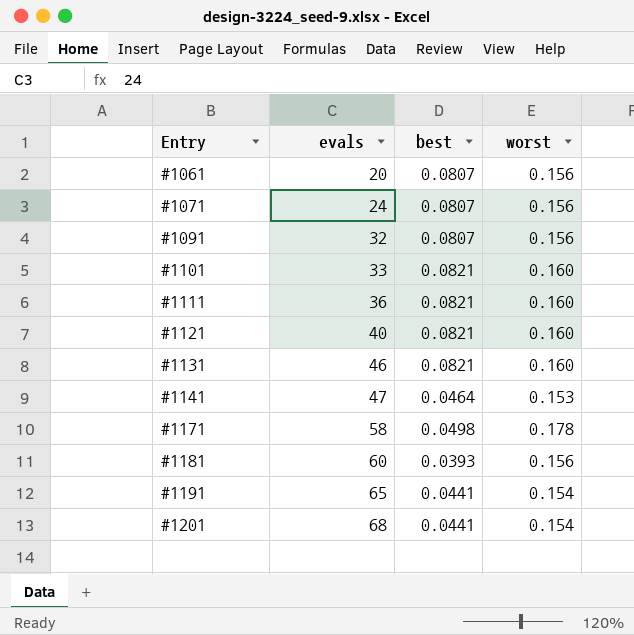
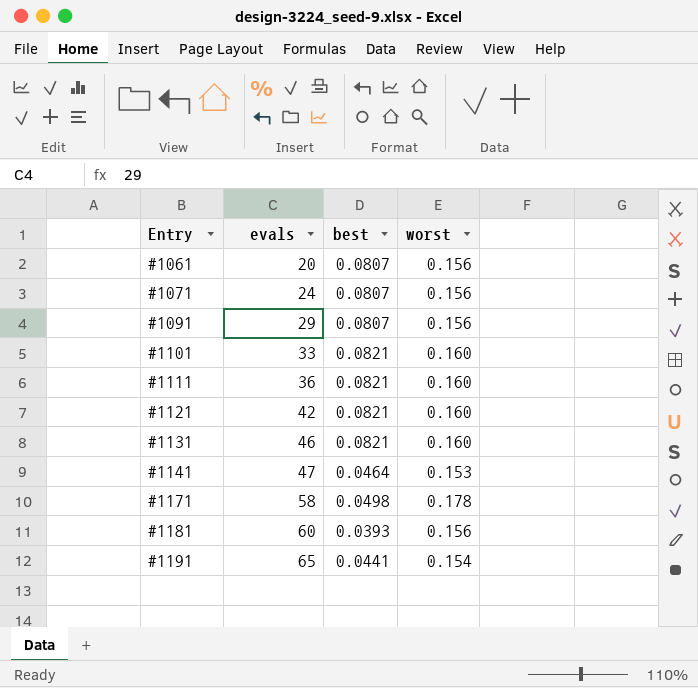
row #1201: 68 | 0.0441 | 0.154 -> none
#1091 | evals: 32 -> 29
#1121 | evals: 40 -> 42

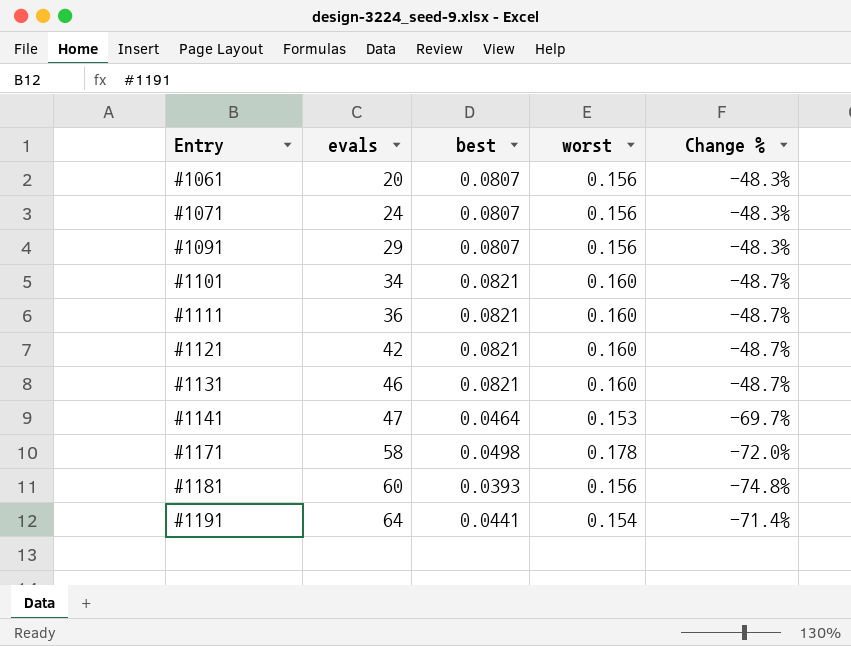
column Change % | formula: none -> ([best] - [worst]) / [worst]
#1101 | evals: 33 -> 34
#1191 | evals: 65 -> 64

